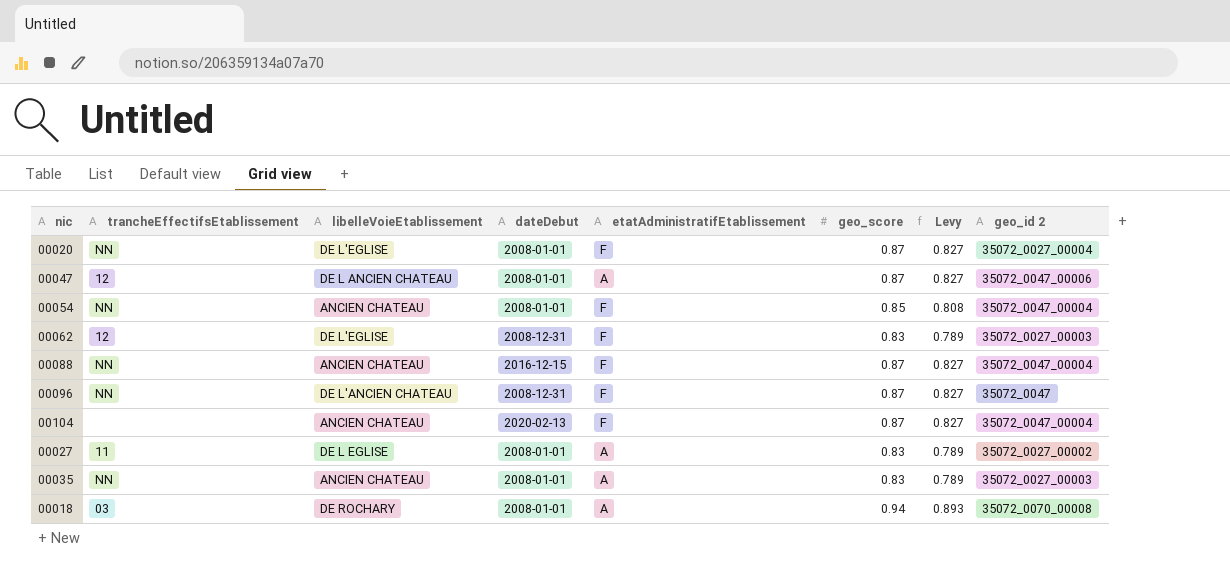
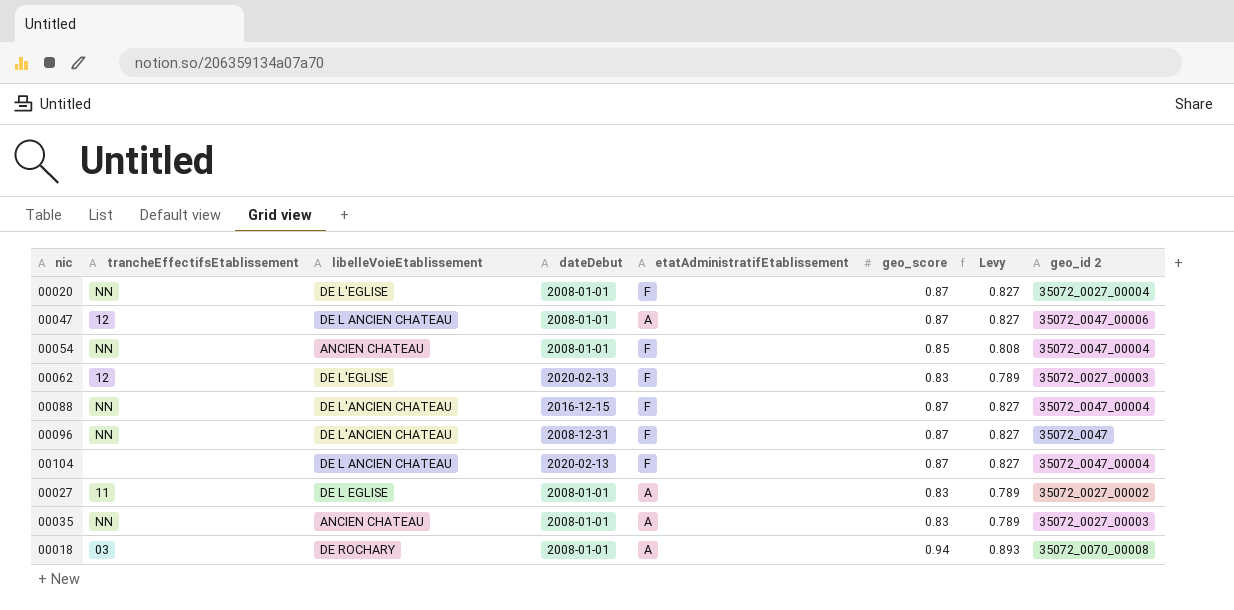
00062 | dateDebut: 2008-12-31 -> 2020-02-13
00088 | libelleVoieEtablissement: ANCIEN CHATEAU -> DE L'ANCIEN CHATEAU
00104 | libelleVoieEtablissement: ANCIEN CHATEAU -> DE L ANCIEN CHATEAU

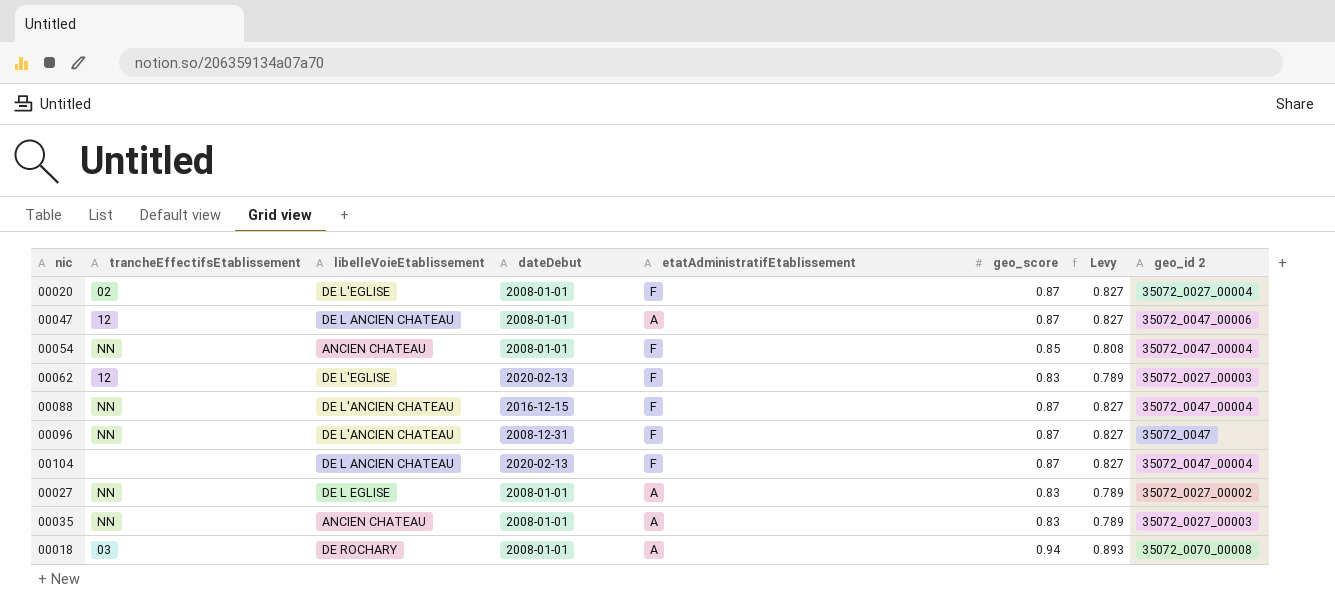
00020 | trancheEffectifsEtablissement: NN -> 02
00027 | trancheEffectifsEtablissement: 11 -> NN

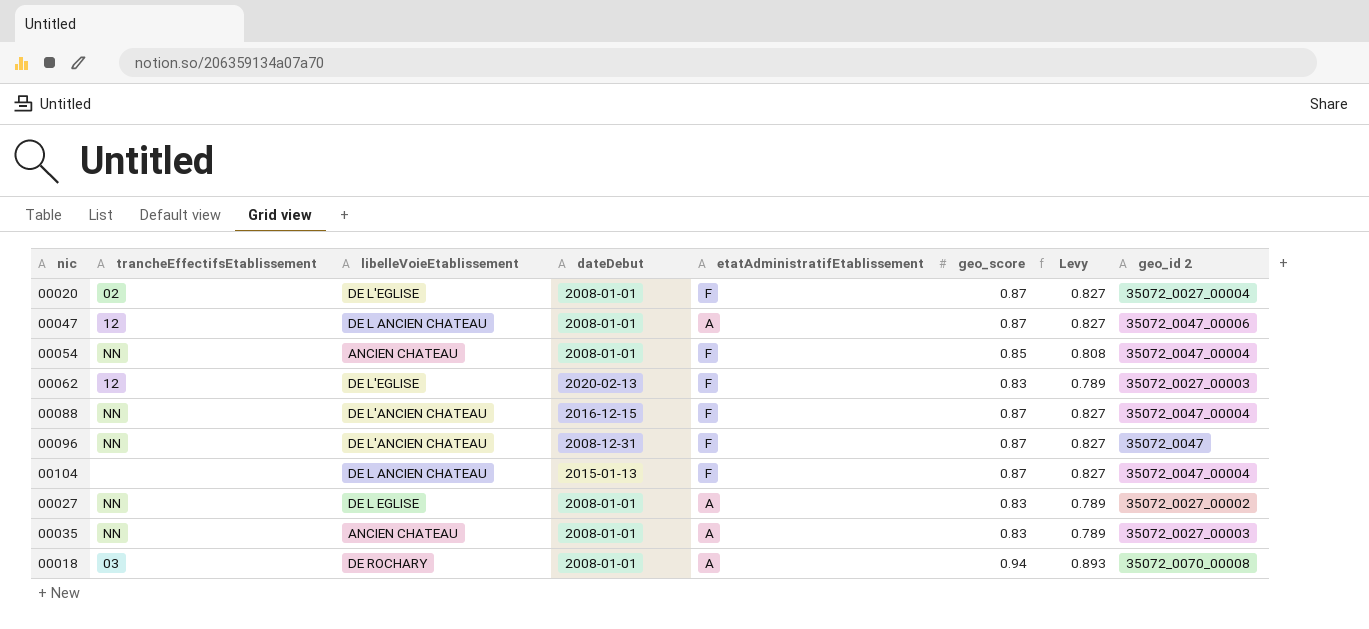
00104 | dateDebut: 2020-02-13 -> 2015-01-13

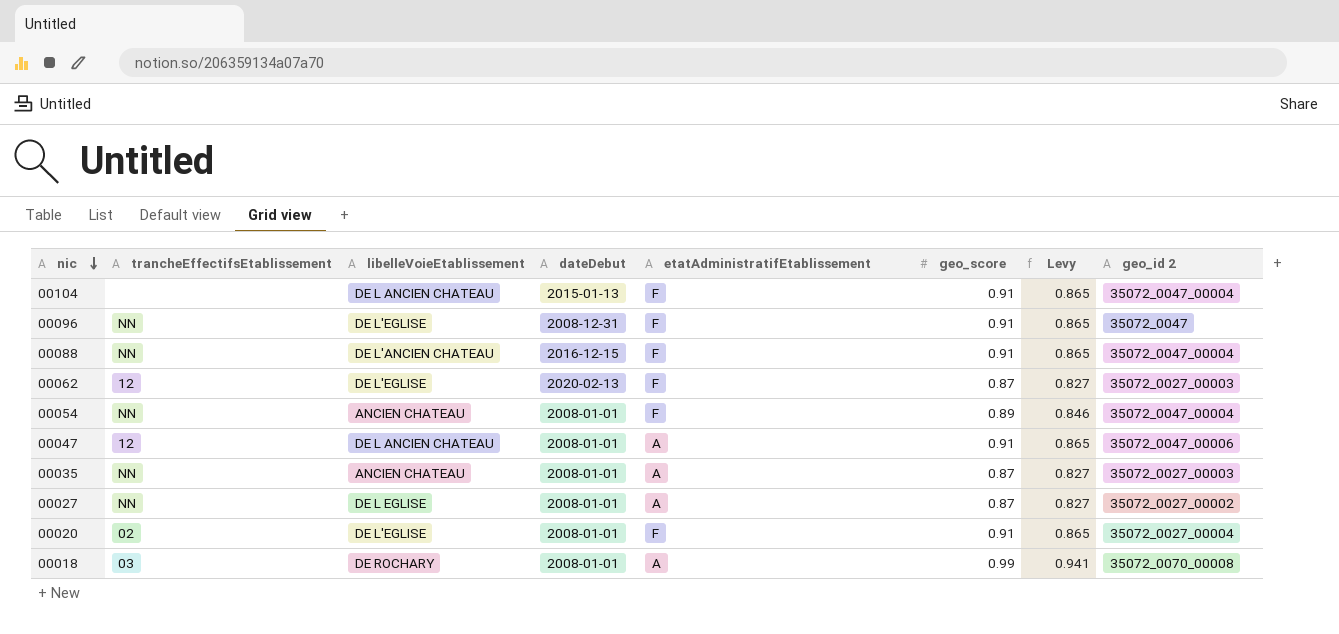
row order: none -> nic descending
00104 | geo_score: 0.87 -> 0.91
00104 | Levy: 0.827 -> 0.865
00096 | libelleVoieEtablissement: DE L'ANCIEN CHATEAU -> DE L'EGLISE
00096 | geo_score: 0.87 -> 0.91
00096 | Levy: 0.827 -> 0.865
00088 | geo_score: 0.87 -> 0.91
00088 | Levy: 0.827 -> 0.865
00062 | geo_score: 0.83 -> 0.87
00062 | Levy: 0.789 -> 0.827
00054 | geo_score: 0.85 -> 0.89
00054 | Levy: 0.808 -> 0.846
00047 | geo_score: 0.87 -> 0.91
00047 | Levy: 0.827 -> 0.865
00035 | geo_score: 0.83 -> 0.87
00035 | Levy: 0.789 -> 0.827
00027 | geo_score: 0.83 -> 0.87
00027 | Levy: 0.789 -> 0.827
00020 | geo_score: 0.87 -> 0.91
00020 | Levy: 0.827 -> 0.865
00018 | geo_score: 0.94 -> 0.99
00018 | Levy: 0.893 -> 0.941

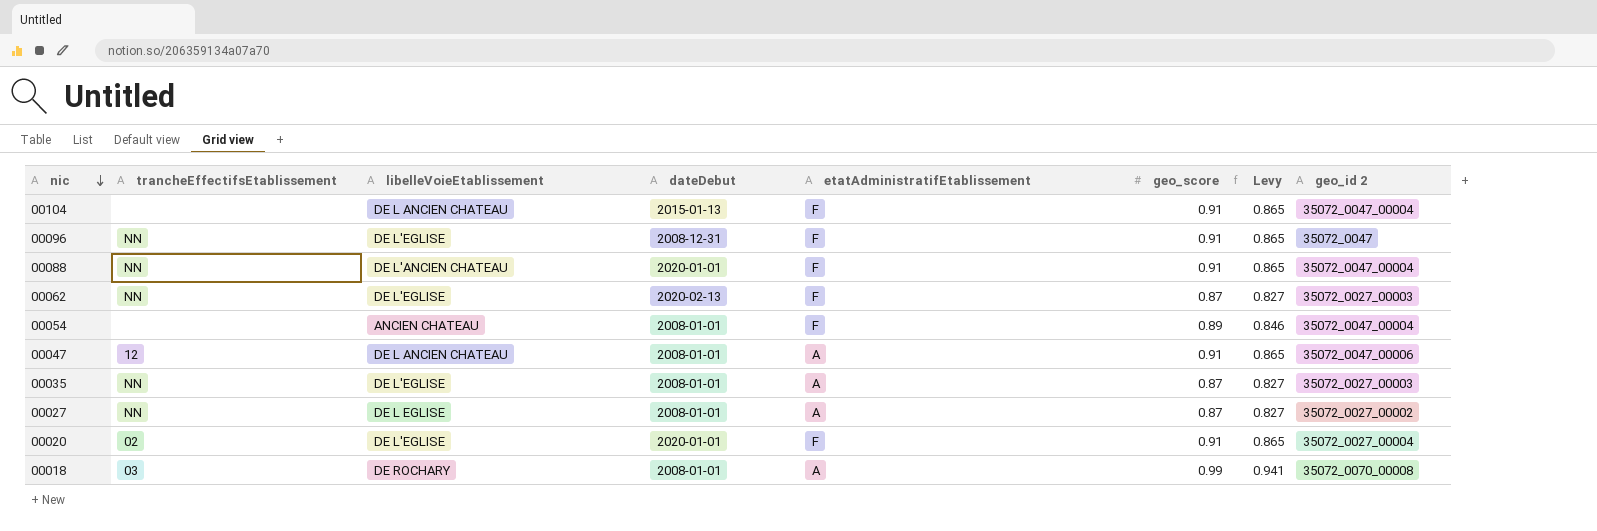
00088 | dateDebut: 2016-12-15 -> 2020-01-01
00062 | trancheEffectifsEtablissement: 12 -> NN
00054 | trancheEffectifsEtablissement: NN -> none
00035 | libelleVoieEtablissement: ANCIEN CHATEAU -> DE L'EGLISE
00020 | dateDebut: 2008-01-01 -> 2020-01-01

